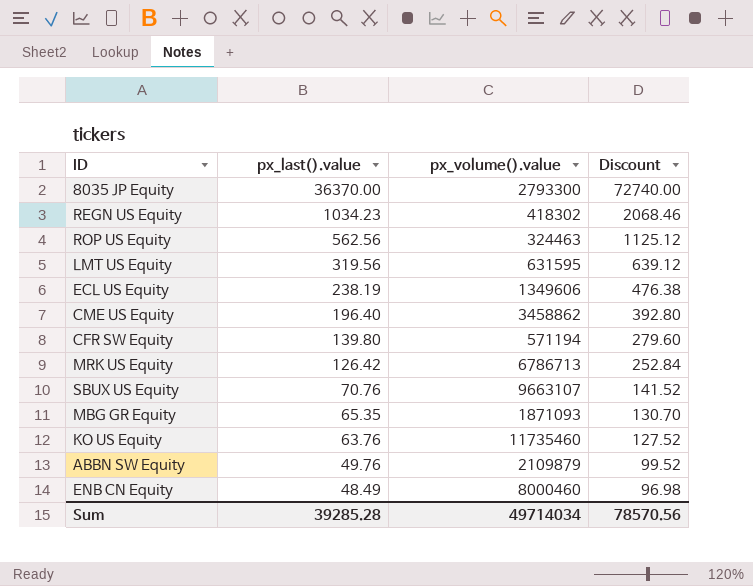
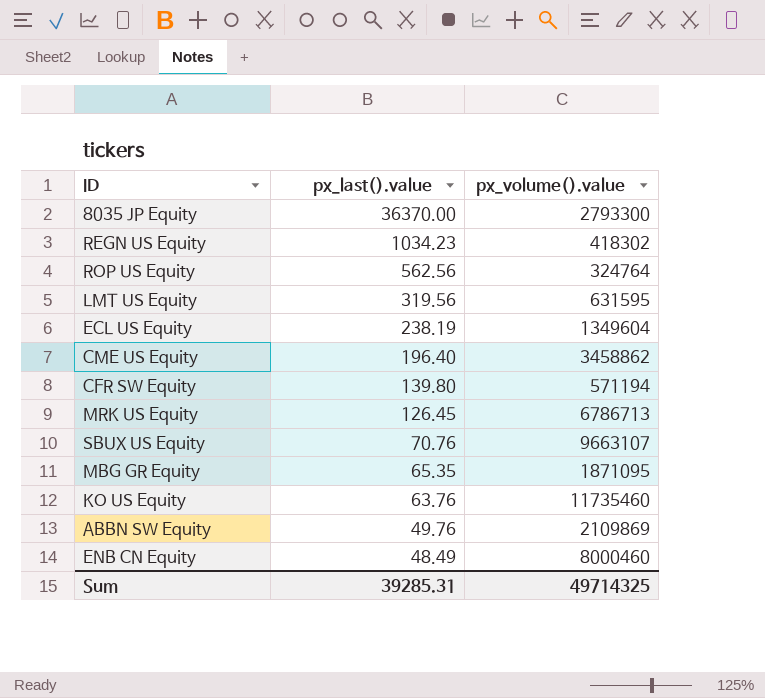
column Discount | formula: [px_last().value] * 2 -> none
ROP US Equity | px_volume().value: 324463 -> 324764
ECL US Equity | px_volume().value: 1349606 -> 1349604
MRK US Equity | px_last().value: 126.42 -> 126.45
MBG GR Equity | px_volume().value: 1871093 -> 1871095
ABBN SW Equity | px_volume().value: 2109879 -> 2109869
Sum | px_last().value: 39285.28 -> 39285.31
Sum | px_volume().value: 49714034 -> 49714325

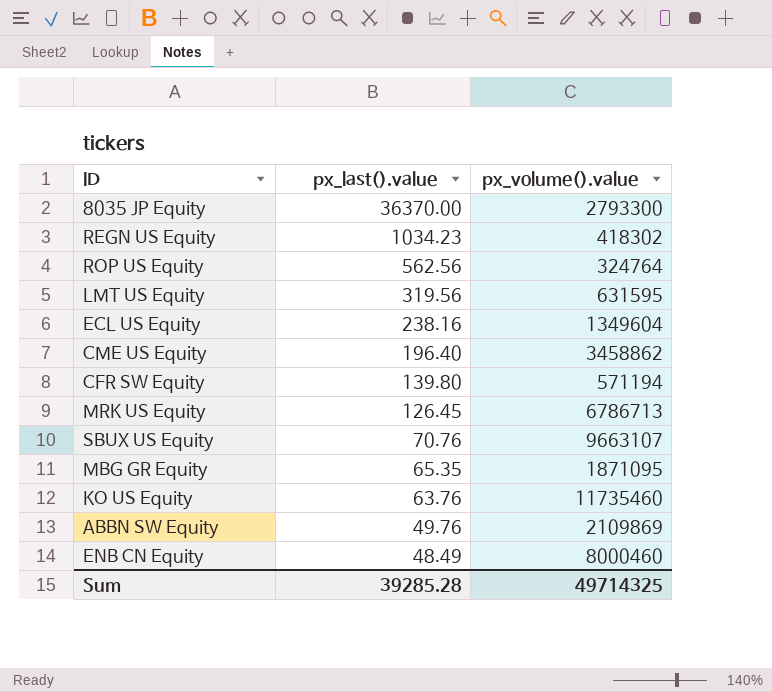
ECL US Equity | px_last().value: 238.19 -> 238.16
Sum | px_last().value: 39285.31 -> 39285.28

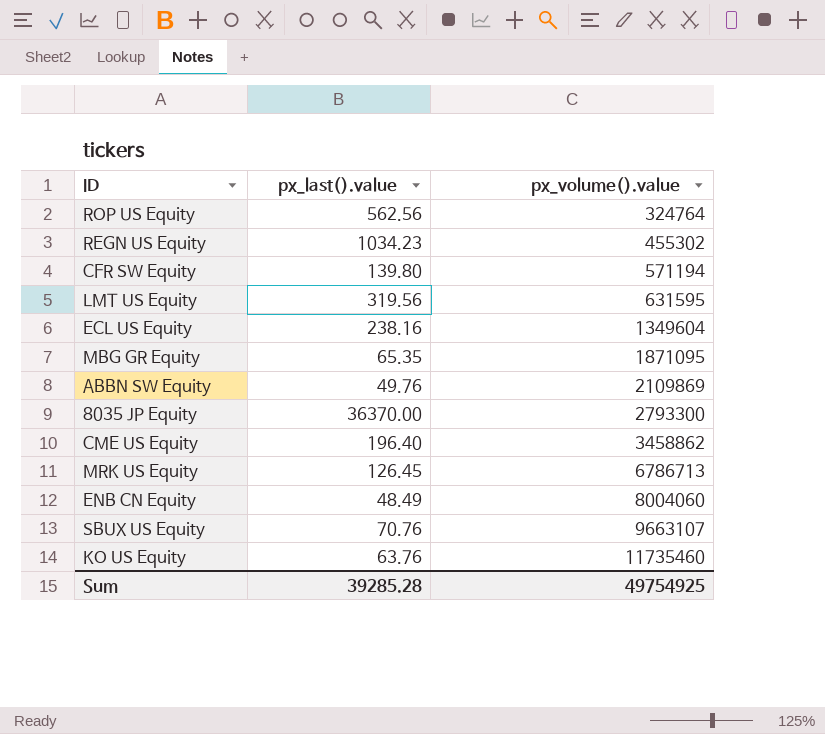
row order: px_last().value descending -> px_volume().value ascending
REGN US Equity | px_volume().value: 418302 -> 455302
ENB CN Equity | px_volume().value: 8000460 -> 8004060
Sum | px_volume().value: 49714325 -> 49754925

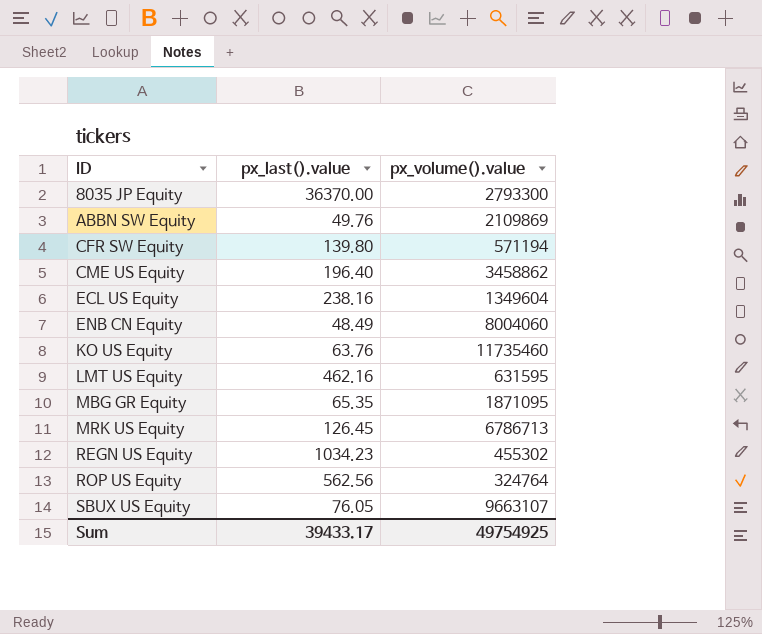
row order: px_volume().value ascending -> ID ascending
LMT US Equity | px_last().value: 319.56 -> 462.16
SBUX US Equity | px_last().value: 70.76 -> 76.05
Sum | px_last().value: 39285.28 -> 39433.17

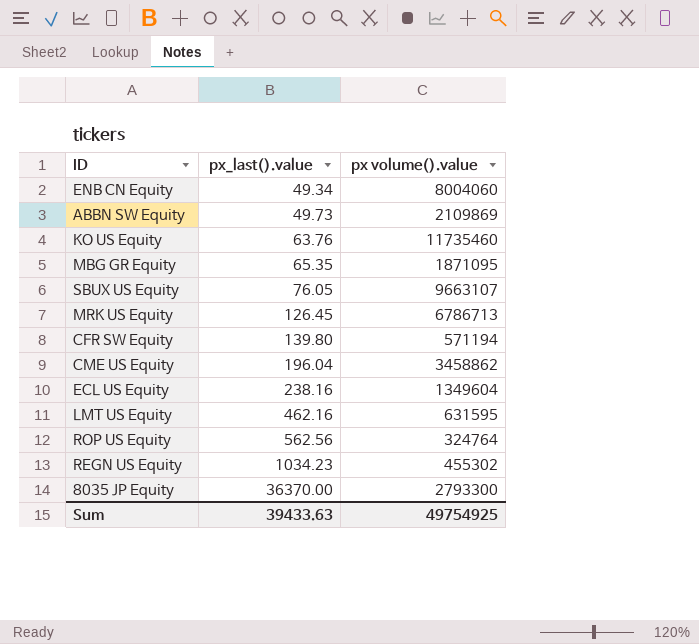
row order: ID ascending -> px_last().value ascending
column name: px_volume().value -> px volume().value
ENB CN Equity | px_last().value: 48.49 -> 49.34
ABBN SW Equity | px_last().value: 49.76 -> 49.73
CME US Equity | px_last().value: 196.40 -> 196.04
Sum | px_last().value: 39433.17 -> 39433.63

